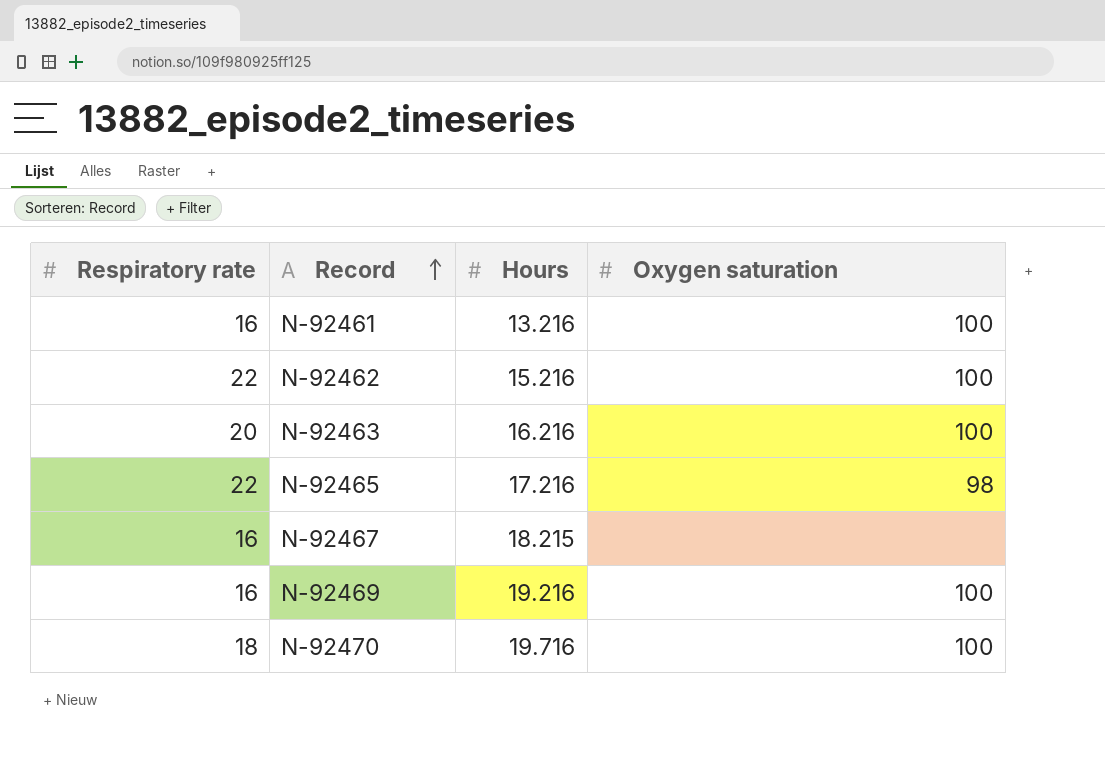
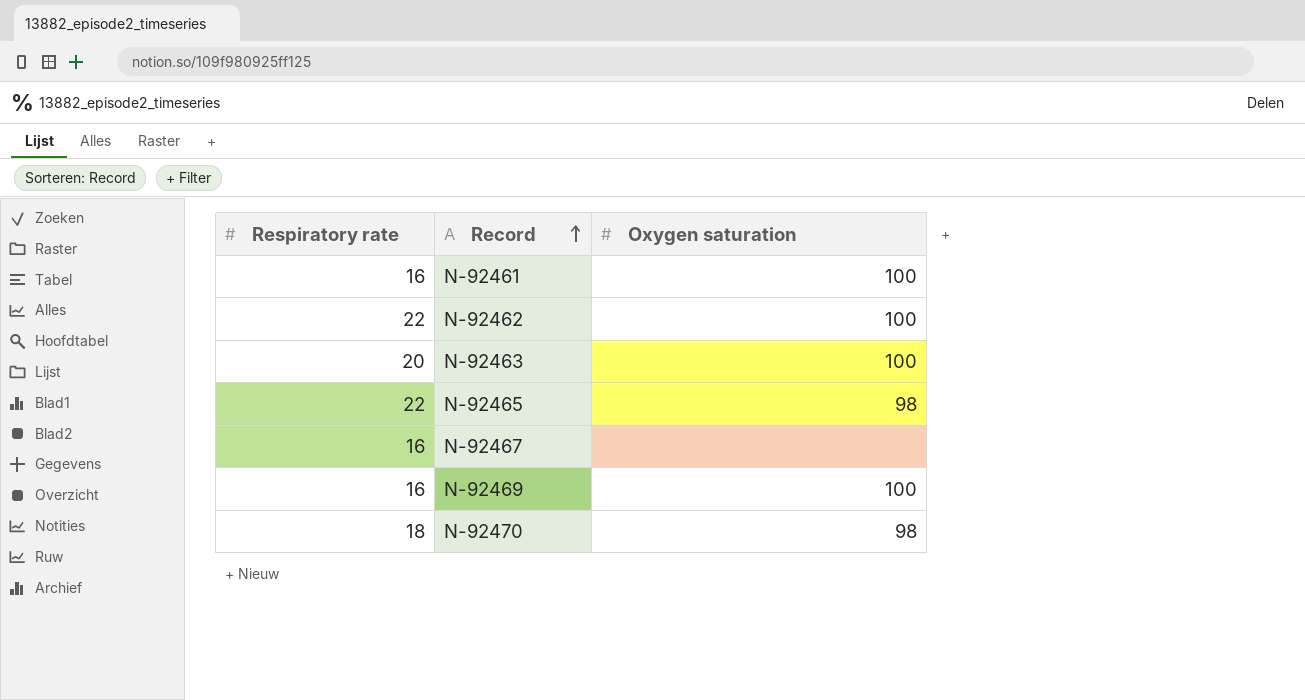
column Hours | position: 3 -> none
N-92470 | Oxygen saturation: 100 -> 98

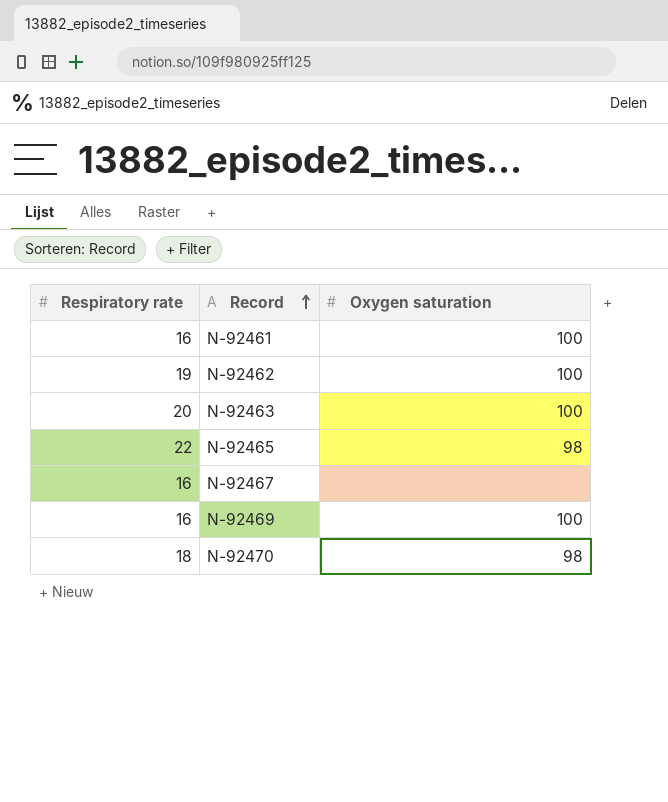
N-92462 | Respiratory rate: 22 -> 19

